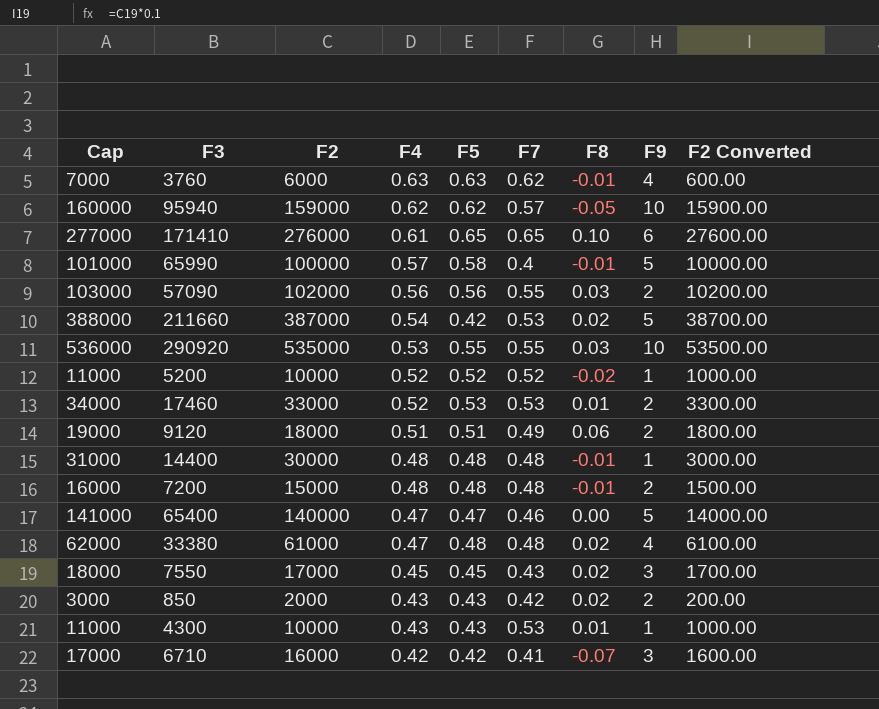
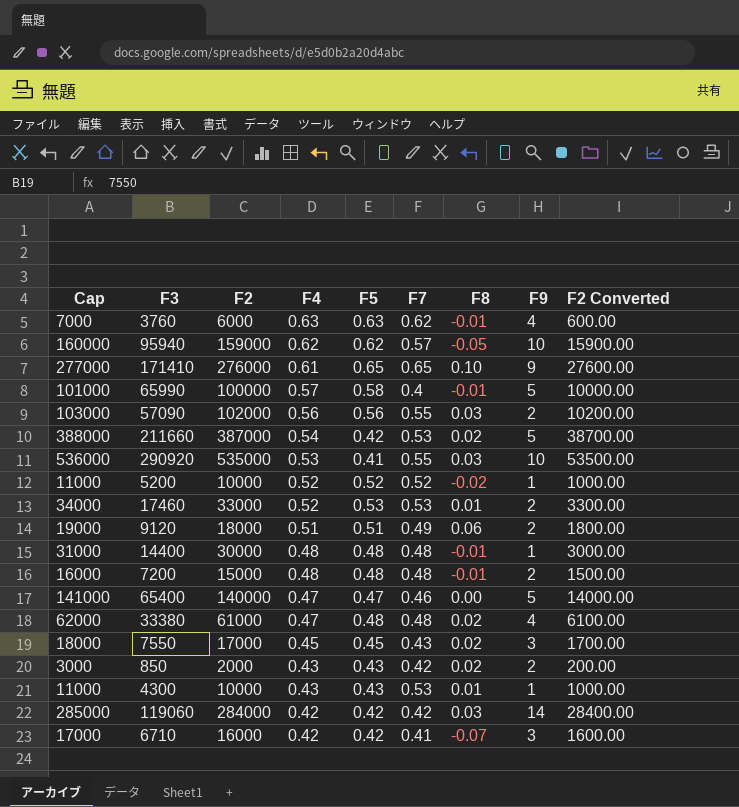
171410 | F9: 6 -> 9
290920 | F5: 0.55 -> 0.41
row 119060: none -> 285000 | 284000 | 0.42 | 0.42 | 0.42 | 0.03 | 14 | 28400.00

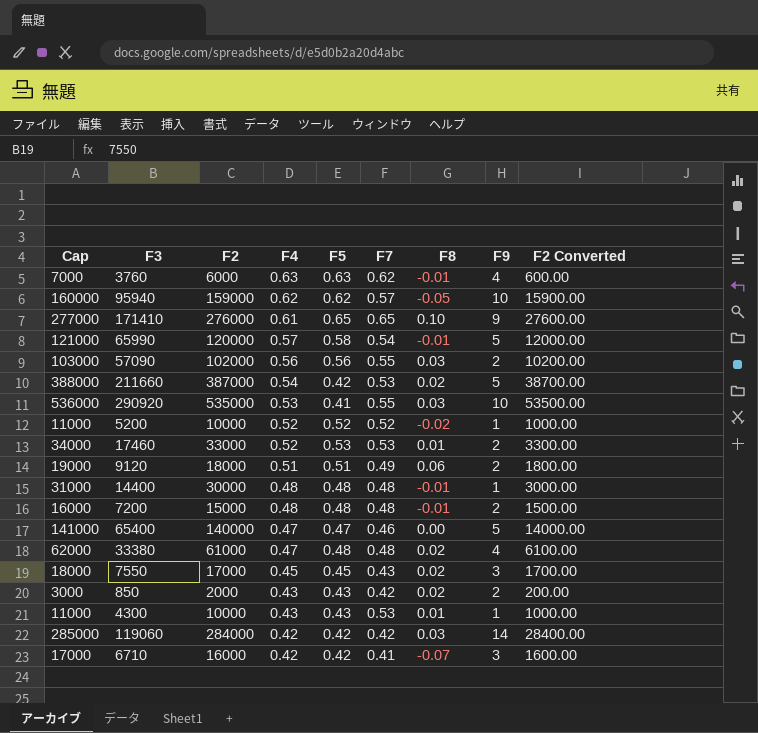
65990 | Cap: 101000 -> 121000
65990 | F2: 100000 -> 120000
65990 | F7: 0.4 -> 0.54
65990 | F2 Converted: 10000.00 -> 12000.00

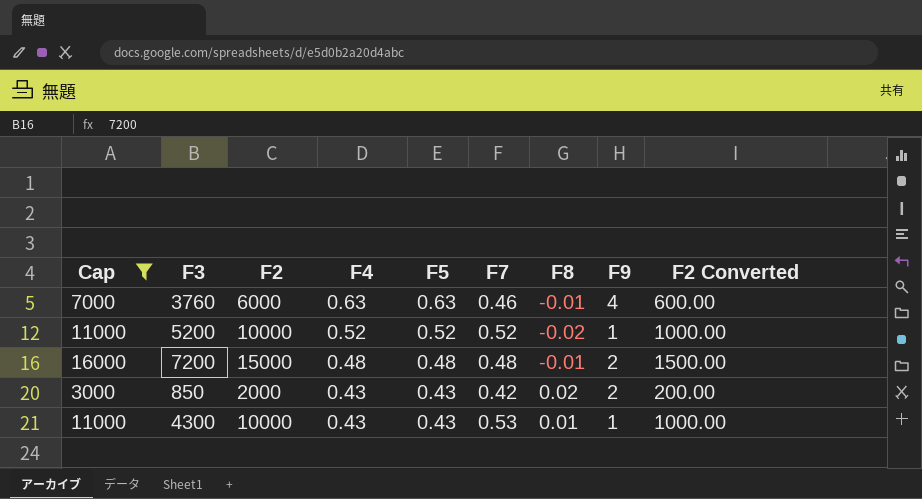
filter: none -> Cap <= 16000
3760 | F7: 0.62 -> 0.46

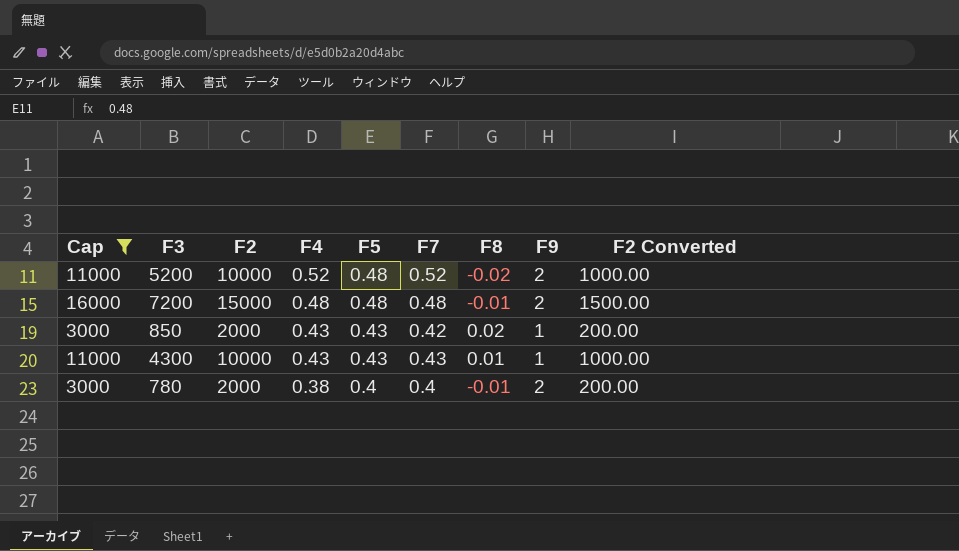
row 3760: 7000 | 6000 | 0.63 | 0.63 | 0.46 | -0.01 | 4 | 600.00 -> none
5200 | F5: 0.52 -> 0.48
5200 | F9: 1 -> 2
850 | F9: 2 -> 1
4300 | F7: 0.53 -> 0.43
row 780: none -> 3000 | 2000 | 0.38 | 0.4 | 0.4 | -0.01 | 2 | 200.00

